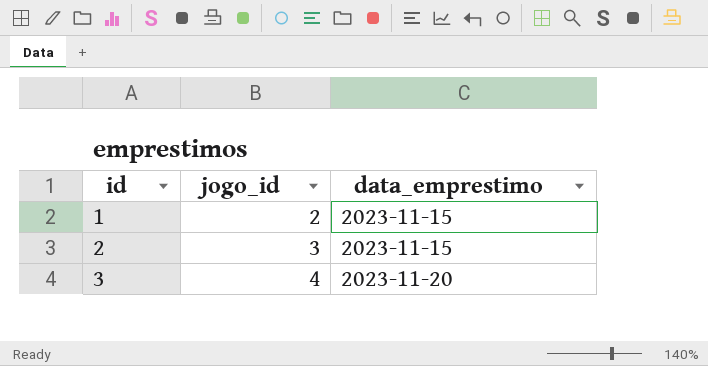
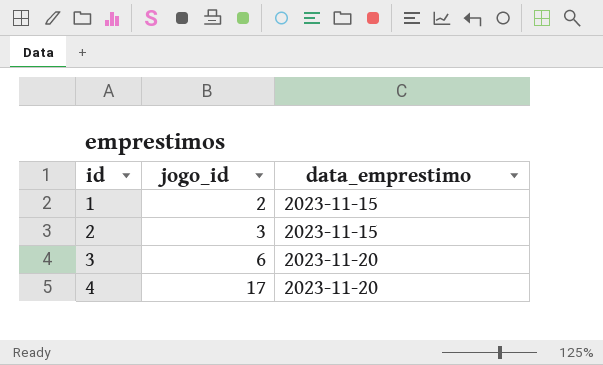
3 | jogo_id: 4 -> 6
row 4: none -> 17 | 2023-11-20

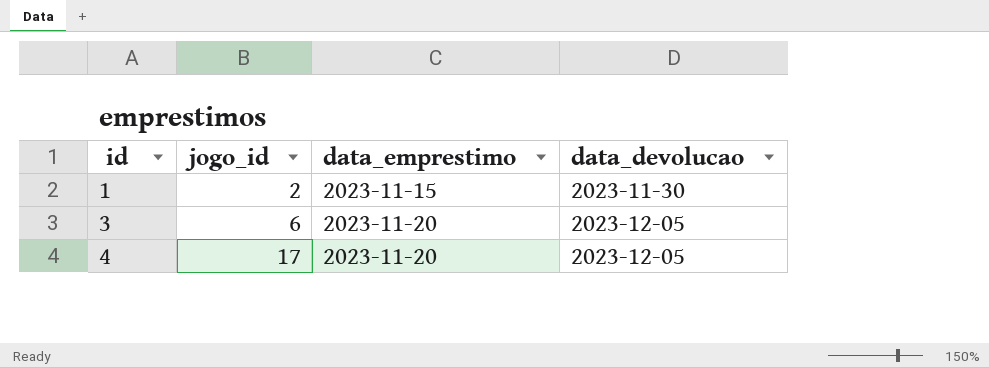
column data_devolucao | position: none -> 4
row 2: 3 | 2023-11-15 -> none

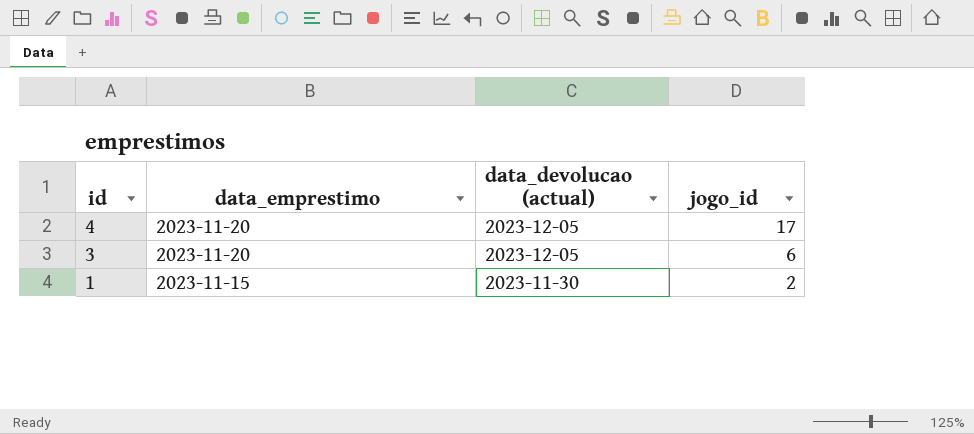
row order: id ascending -> id descending
column name: data_devolucao -> data_devolucao (actual)
column jogo_id | position: 2 -> 4

